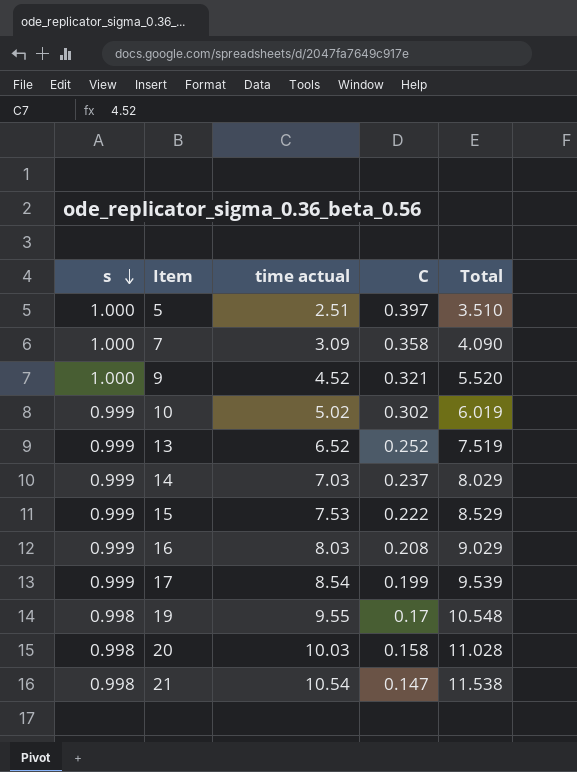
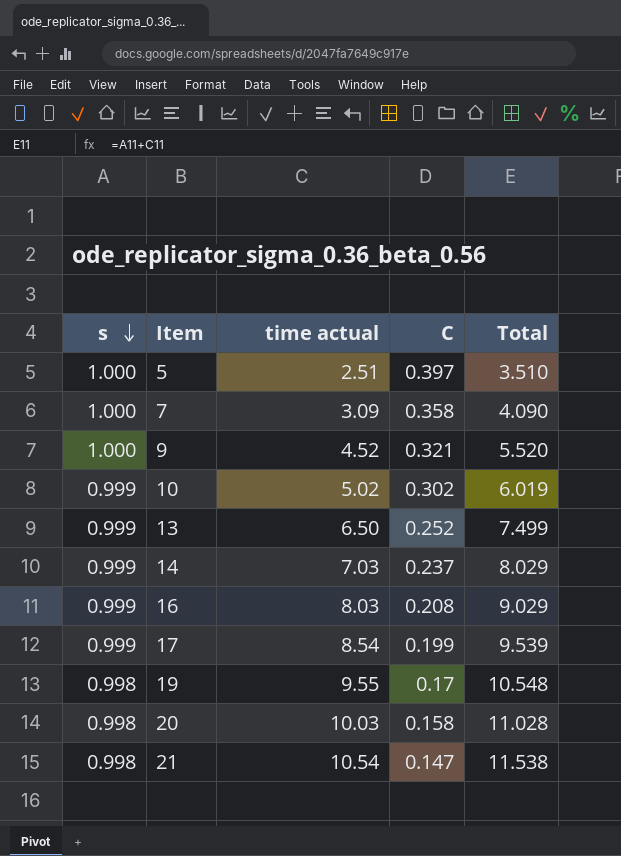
row 15: 0.999 | 7.53 | 0.222 | 8.529 -> none
13 | time actual: 6.52 -> 6.50
13 | Total: 7.519 -> 7.499

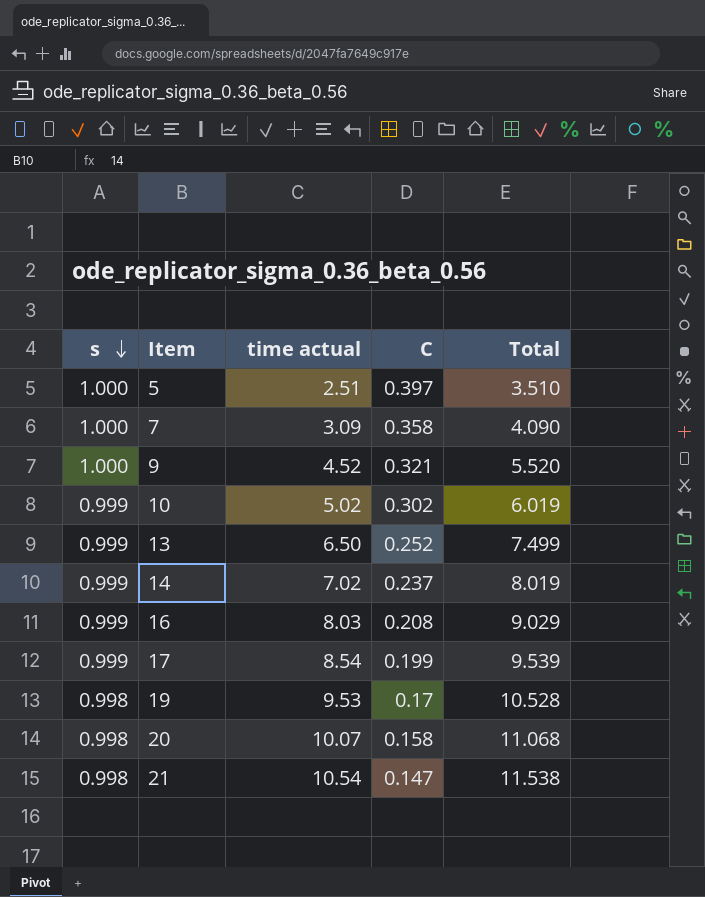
14 | time actual: 7.03 -> 7.02
14 | Total: 8.029 -> 8.019
19 | time actual: 9.55 -> 9.53
19 | Total: 10.548 -> 10.528
20 | time actual: 10.03 -> 10.07
20 | Total: 11.028 -> 11.068

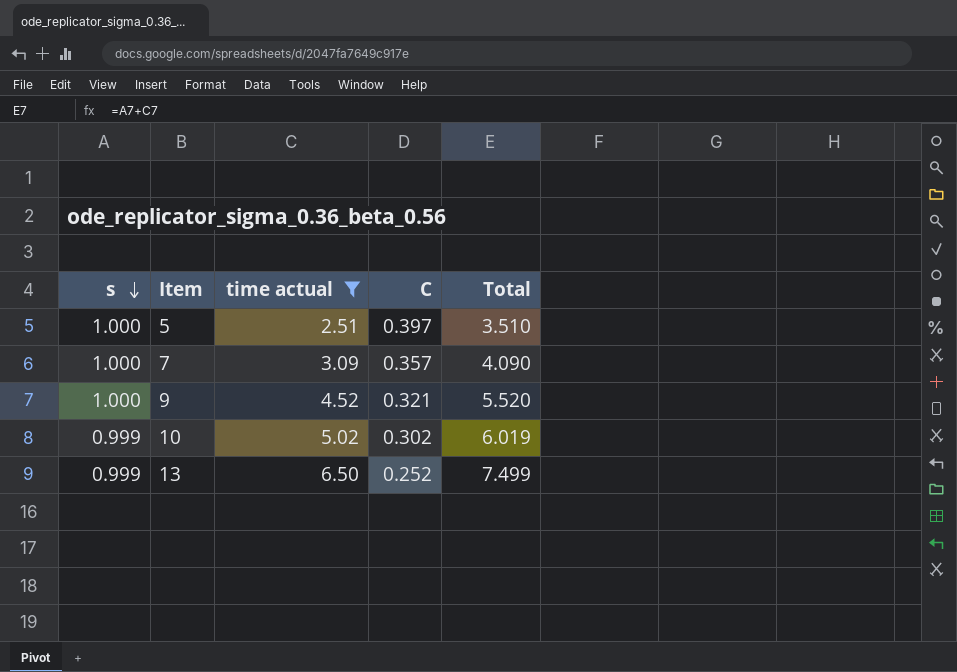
filter: none -> time actual <= 6.50
7 | C: 0.358 -> 0.357

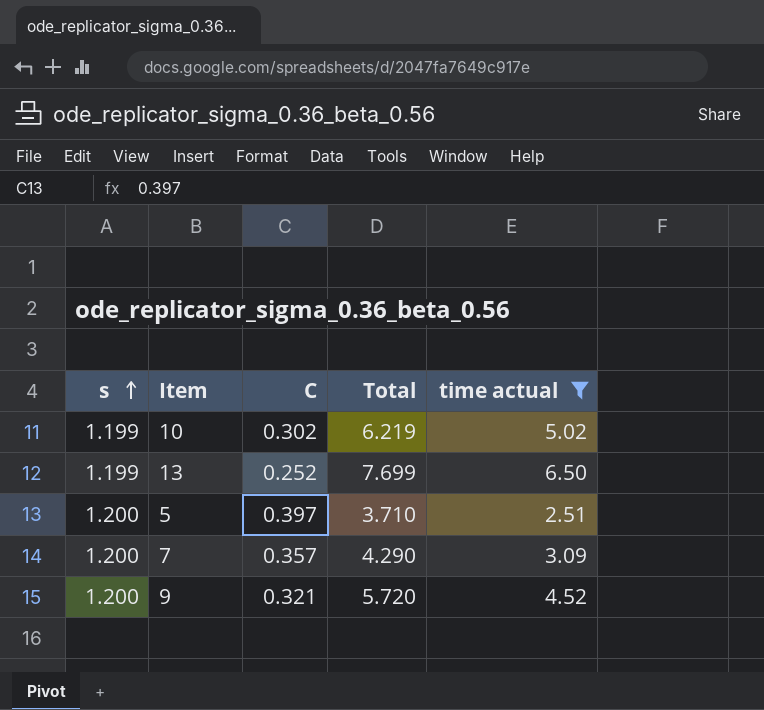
row order: s descending -> s ascending
column time actual | position: 3 -> 5
10 | s: 0.999 -> 1.199
10 | Total: 6.019 -> 6.219
13 | s: 0.999 -> 1.199
13 | Total: 7.499 -> 7.699
5 | s: 1.000 -> 1.200
5 | Total: 3.510 -> 3.710
7 | s: 1.000 -> 1.200
7 | Total: 4.090 -> 4.290
9 | s: 1.000 -> 1.200
9 | Total: 5.520 -> 5.720

